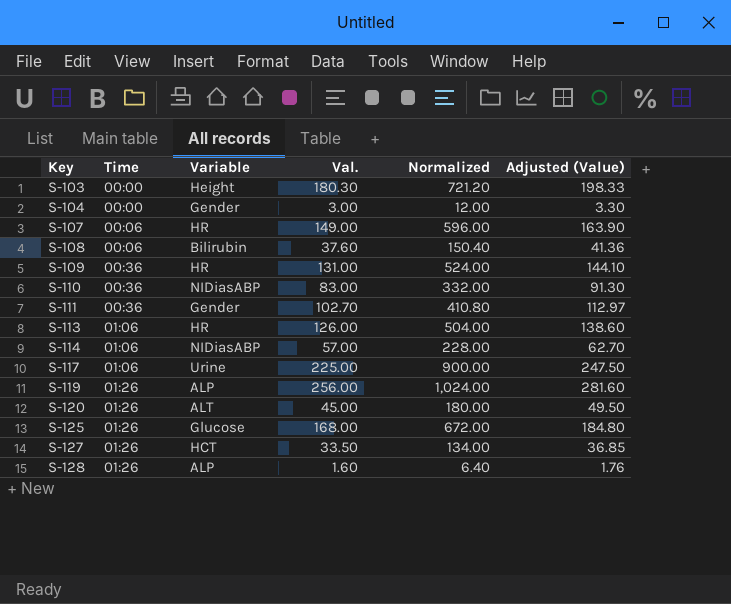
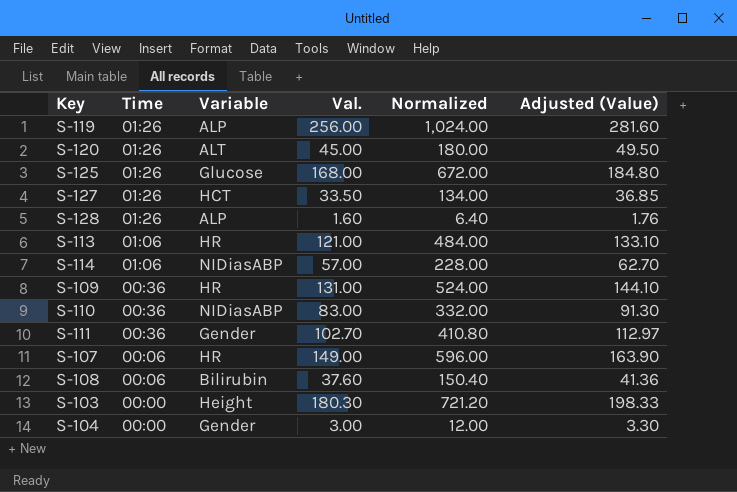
row order: Key ascending -> Time descending
row S-117: 01:06 | Urine | 225.00 | 900.00 | 247.50 -> none
S-113 | Val.: 126.00 -> 121.00
S-113 | Normalized: 504.00 -> 484.00
S-113 | Adjusted (Value): 138.60 -> 133.10

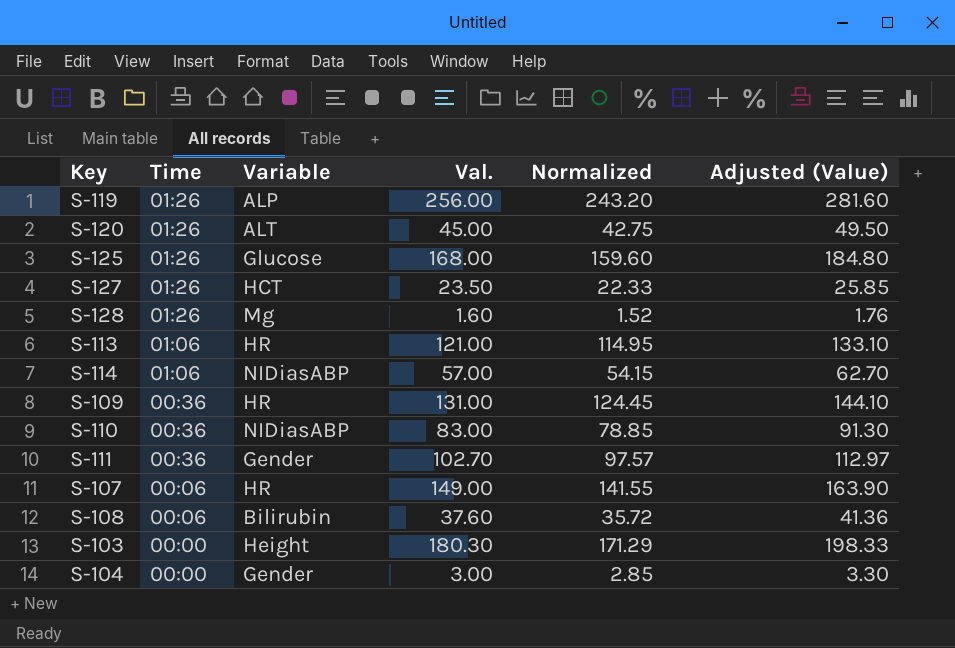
column Normalized | formula: [Val.] * 4 -> [Val.] * 0.95
S-127 | Val.: 33.50 -> 23.50
S-127 | Adjusted (Value): 36.85 -> 25.85
S-128 | Variable: ALP -> Mg

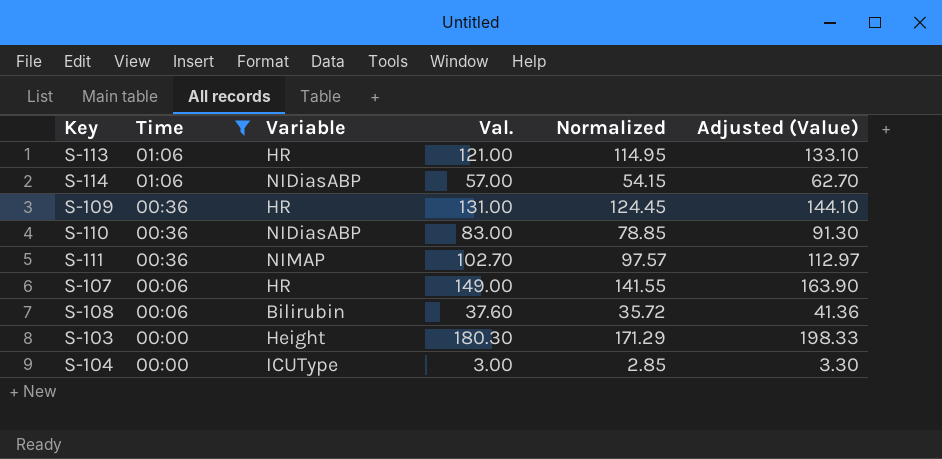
filter: none -> Time != 01:26
S-111 | Variable: Gender -> NIMAP
S-104 | Variable: Gender -> ICUType

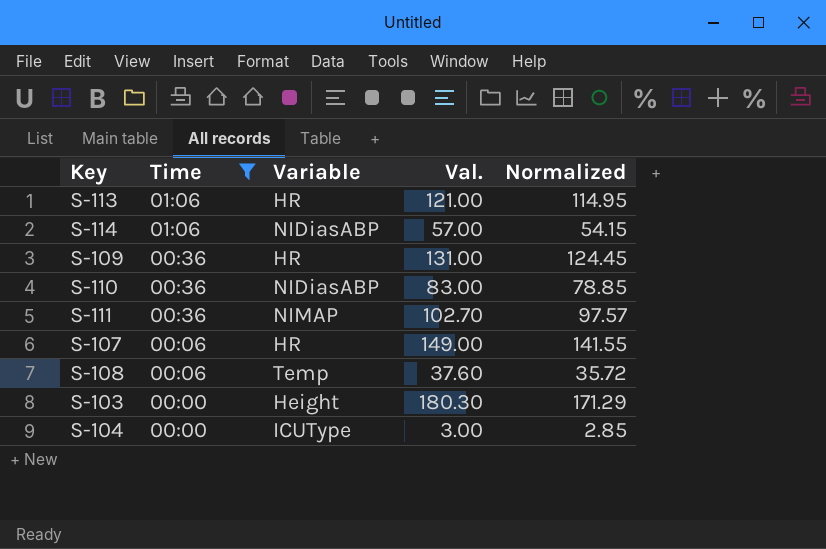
column Adjusted (Value) | formula: [Val.] * 1.1 -> none
S-108 | Variable: Bilirubin -> Temp

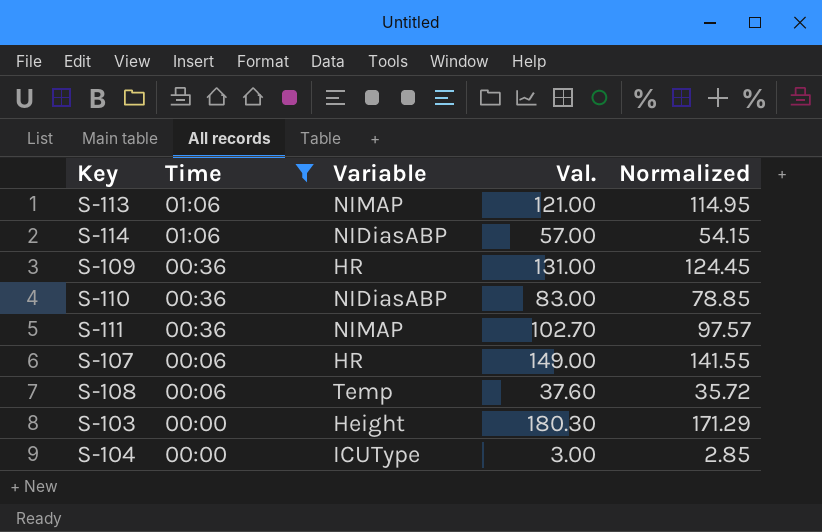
S-113 | Variable: HR -> NIMAP

